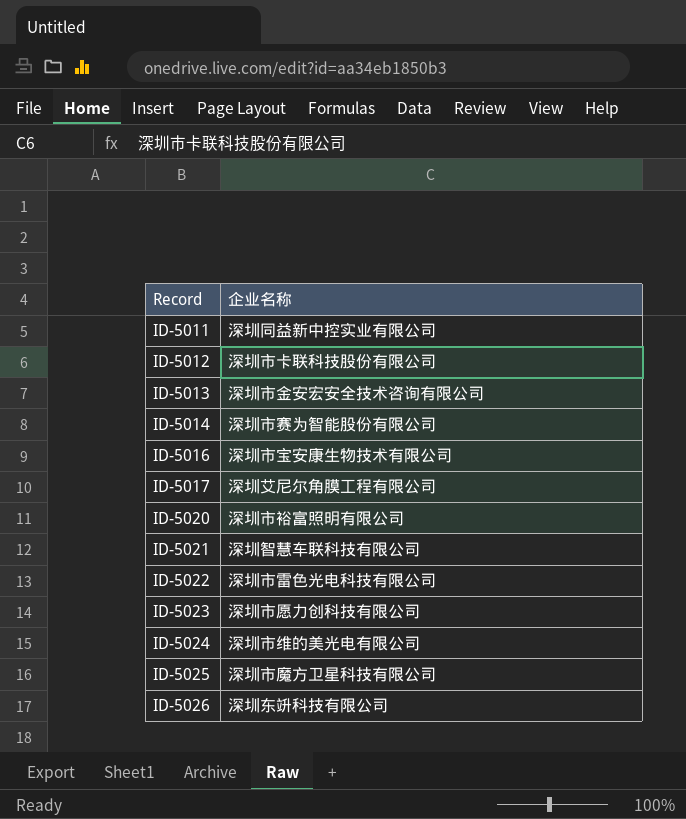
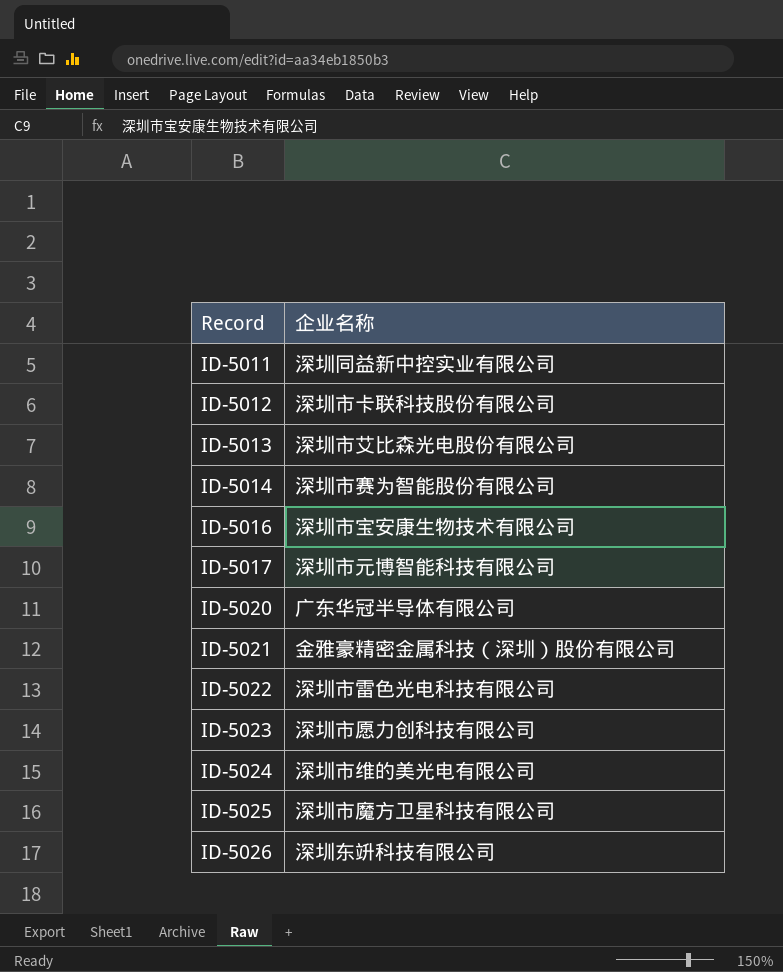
ID-5013 | 企业名称: 深圳市金安宏安全技术咨询有限公司 -> 深圳市艾比森光电股份有限公司
ID-5017 | 企业名称: 深圳艾尼尔角膜工程有限公司 -> 深圳市元博智能科技有限公司
ID-5020 | 企业名称: 深圳市裕富照明有限公司 -> 广东华冠半导体有限公司
ID-5021 | 企业名称: 深圳智慧车联科技有限公司 -> 金雅豪精密金属科技（深圳）股份有限公司

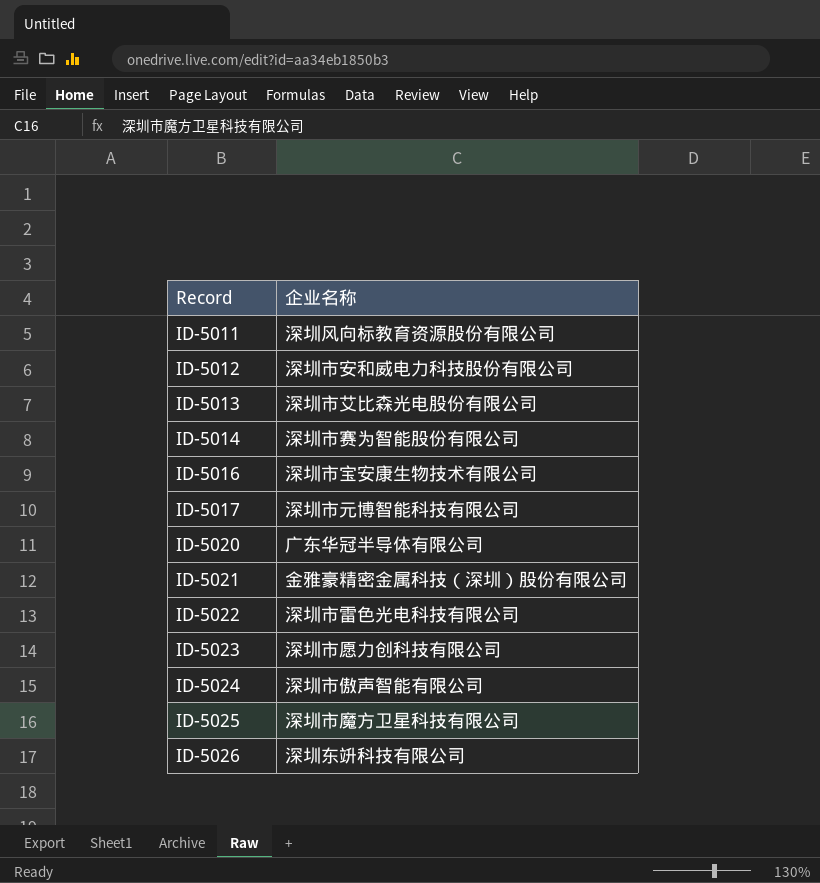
ID-5011 | 企业名称: 深圳同益新中控实业有限公司 -> 深圳风向标教育资源股份有限公司
ID-5012 | 企业名称: 深圳市卡联科技股份有限公司 -> 深圳市安和威电力科技股份有限公司
ID-5024 | 企业名称: 深圳市维的美光电有限公司 -> 深圳市傲声智能有限公司

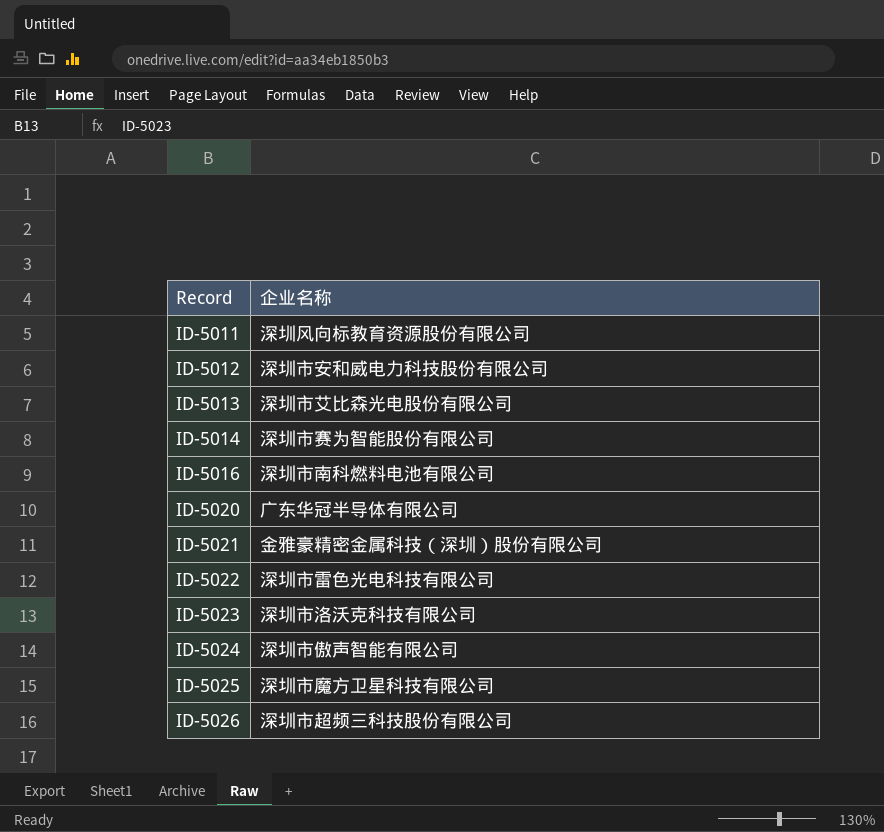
row ID-5017: 深圳市元博智能科技有限公司 -> none
ID-5016 | 企业名称: 深圳市宝安康生物技术有限公司 -> 深圳市南科燃料电池有限公司
ID-5023 | 企业名称: 深圳市愿力创科技有限公司 -> 深圳市洛沃克科技有限公司
ID-5026 | 企业名称: 深圳东竔科技有限公司 -> 深圳市超频三科技股份有限公司

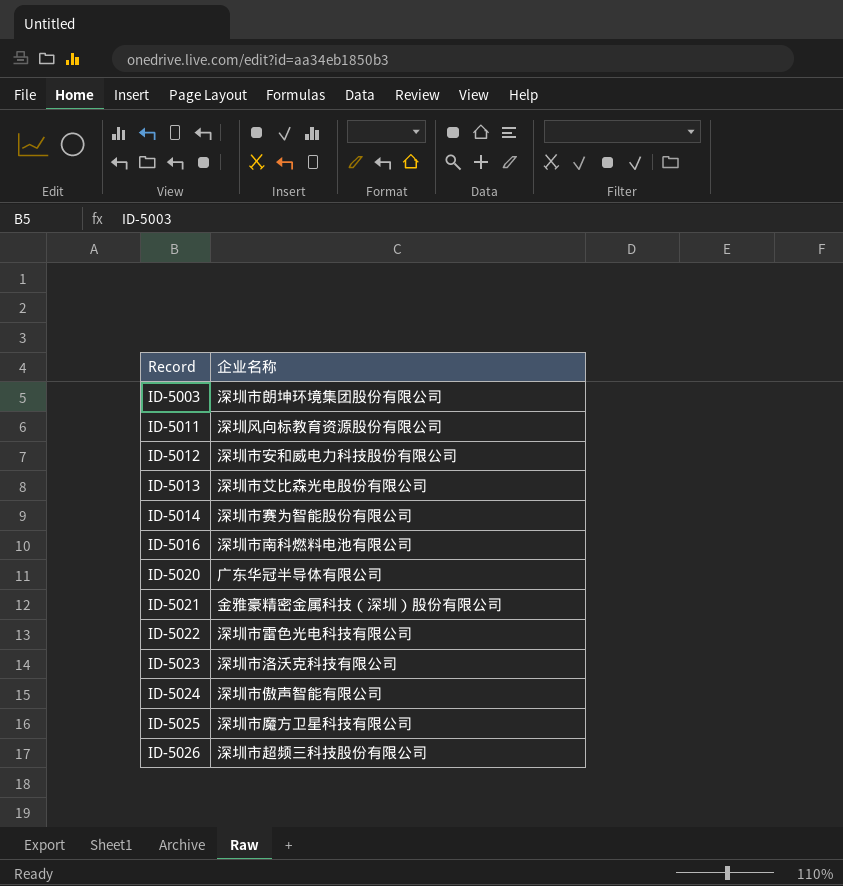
row ID-5003: none -> 深圳市朗坤环境集团股份有限公司

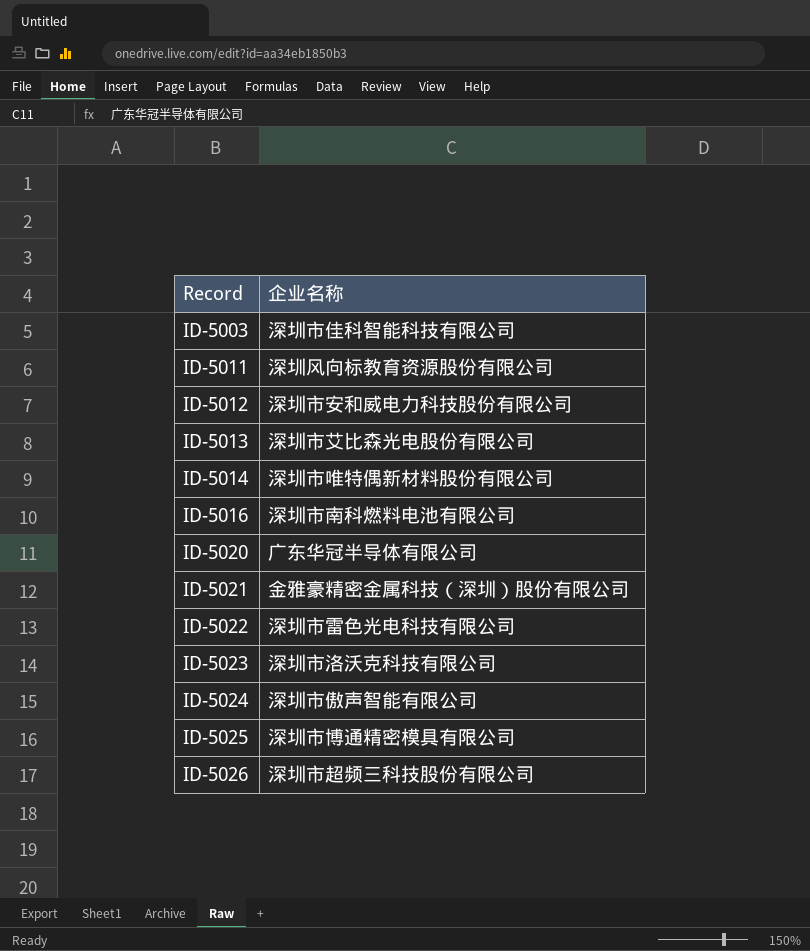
ID-5003 | 企业名称: 深圳市朗坤环境集团股份有限公司 -> 深圳市佳科智能科技有限公司
ID-5014 | 企业名称: 深圳市赛为智能股份有限公司 -> 深圳市唯特偶新材料股份有限公司
ID-5025 | 企业名称: 深圳市魔方卫星科技有限公司 -> 深圳市博通精密模具有限公司

